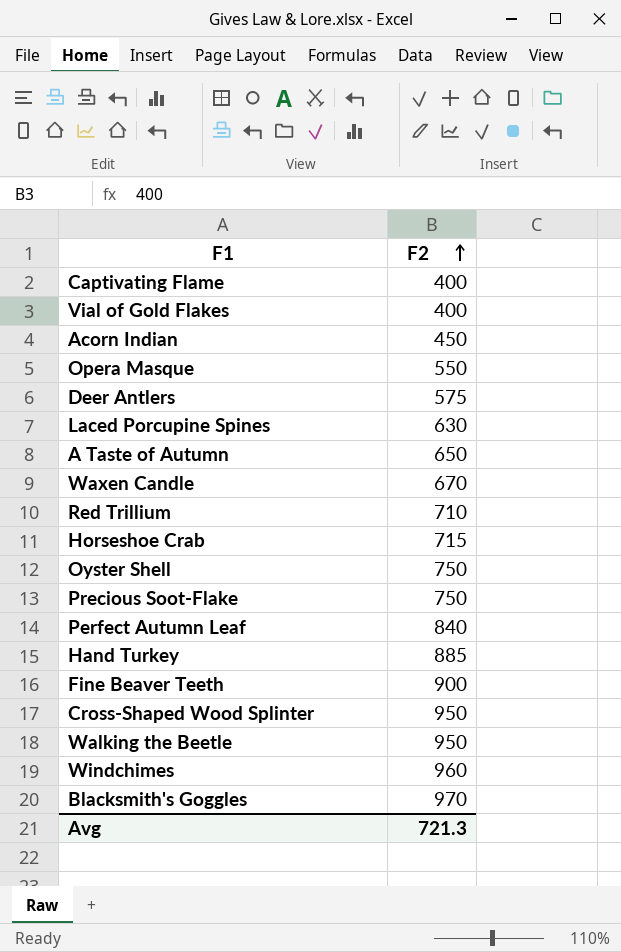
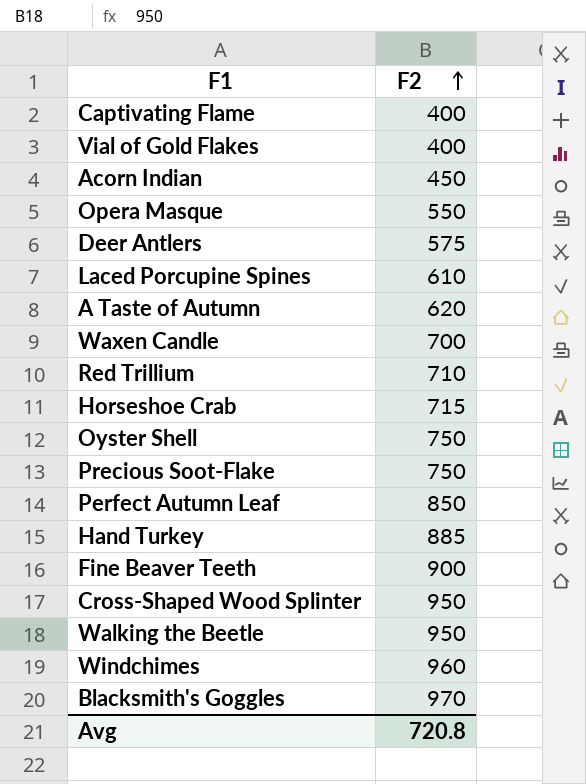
Laced Porcupine Spines | F2: 630 -> 610
A Taste of Autumn | F2: 650 -> 620
Waxen Candle | F2: 670 -> 700
Perfect Autumn Leaf | F2: 840 -> 850
Avg | F2: 721.3 -> 720.8

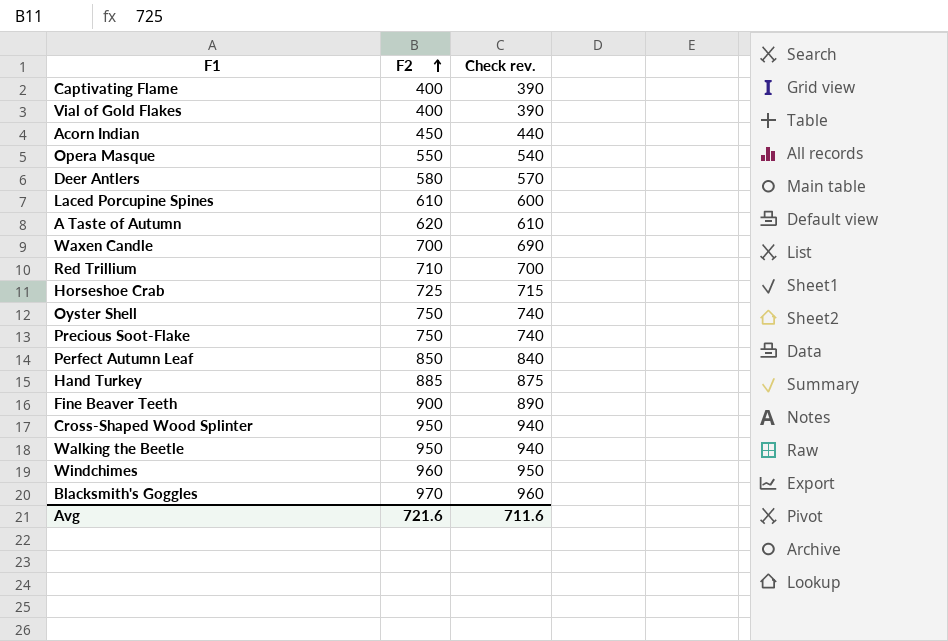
column Check rev. | formula: none -> [F2] - 10
Deer Antlers | F2: 575 -> 580
Horseshoe Crab | F2: 715 -> 725
Avg | F2: 720.8 -> 721.6

